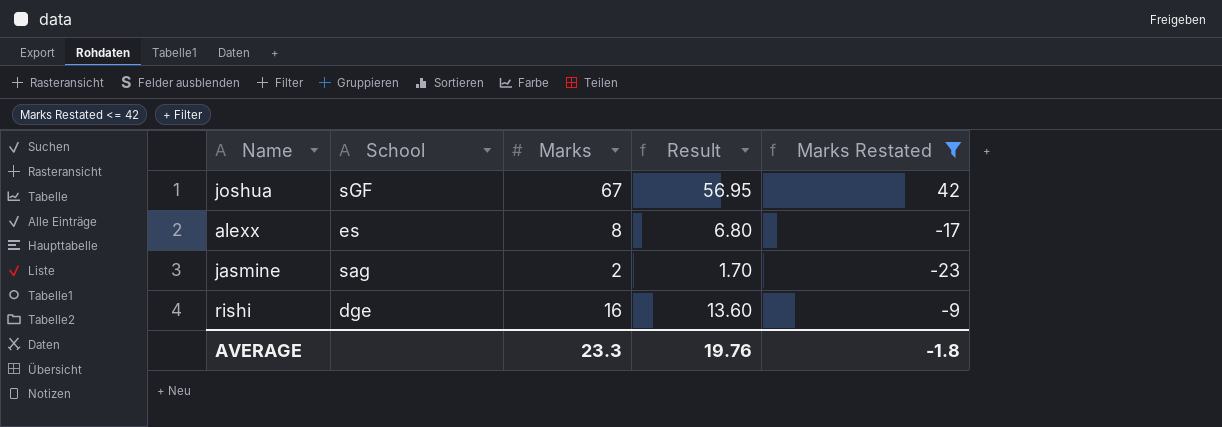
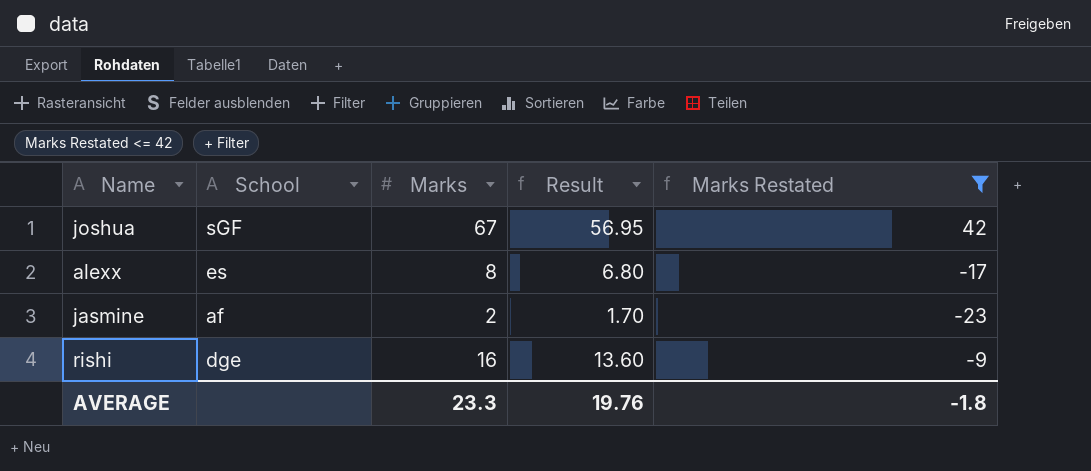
jasmine | School: sag -> af

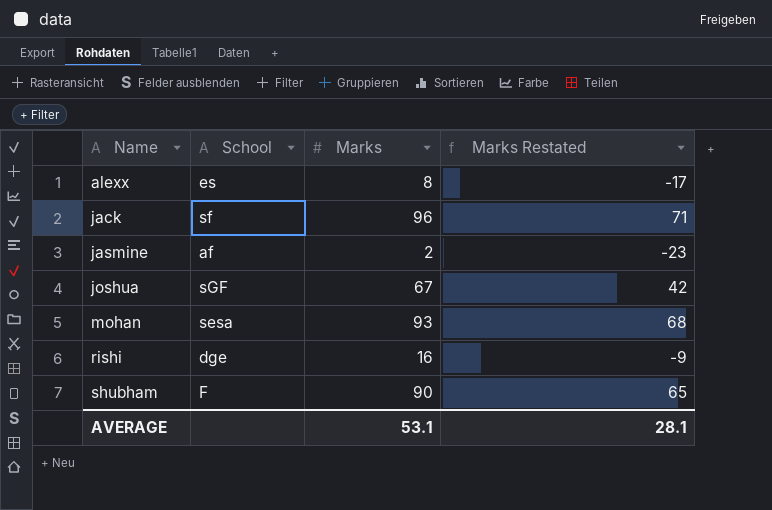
filter: Marks Restated <= 42 -> none
row order: none -> Name ascending
column Result | formula: [Marks] * 0.85 -> none
AVERAGE | Marks: 23.3 -> 53.1
AVERAGE | Marks Restated: -1.8 -> 28.1

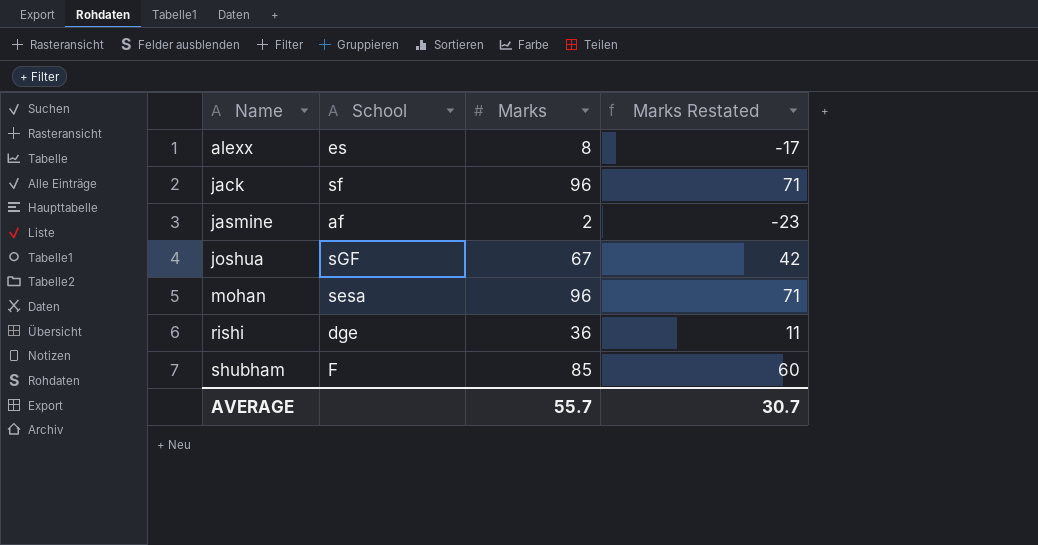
mohan | Marks: 93 -> 96
mohan | Marks Restated: 68 -> 71
rishi | Marks: 16 -> 36
rishi | Marks Restated: -9 -> 11
shubham | Marks: 90 -> 85
shubham | Marks Restated: 65 -> 60
AVERAGE | Marks: 53.1 -> 55.7
AVERAGE | Marks Restated: 28.1 -> 30.7

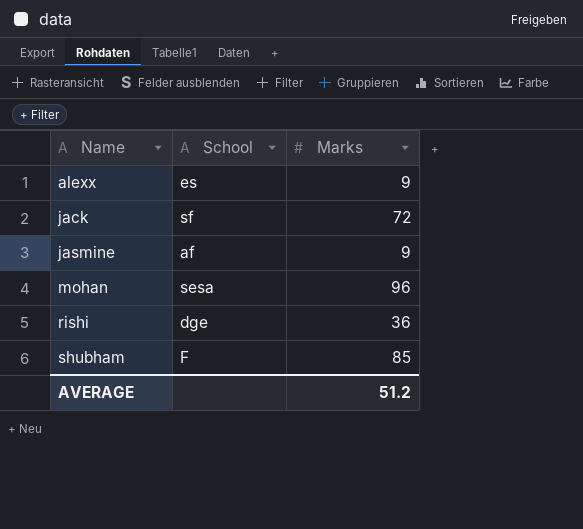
column Marks Restated | formula: [Marks] - 25 -> none
row joshua: sGF | 67 | 42 -> none
alexx | Marks: 8 -> 9
jack | Marks: 96 -> 72
jasmine | Marks: 2 -> 9
AVERAGE | Marks: 55.7 -> 51.2

